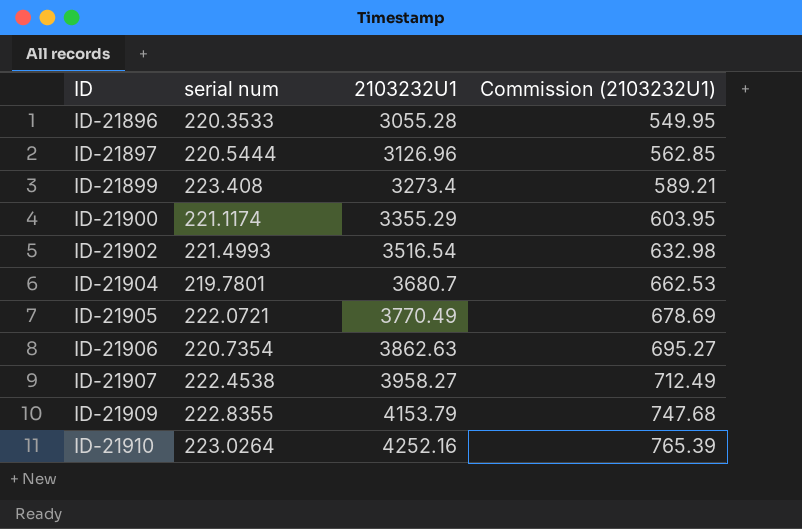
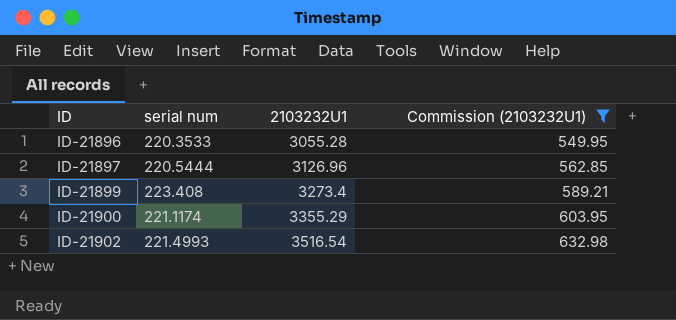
filter: none -> Commission (2103232U1) <= 632.98

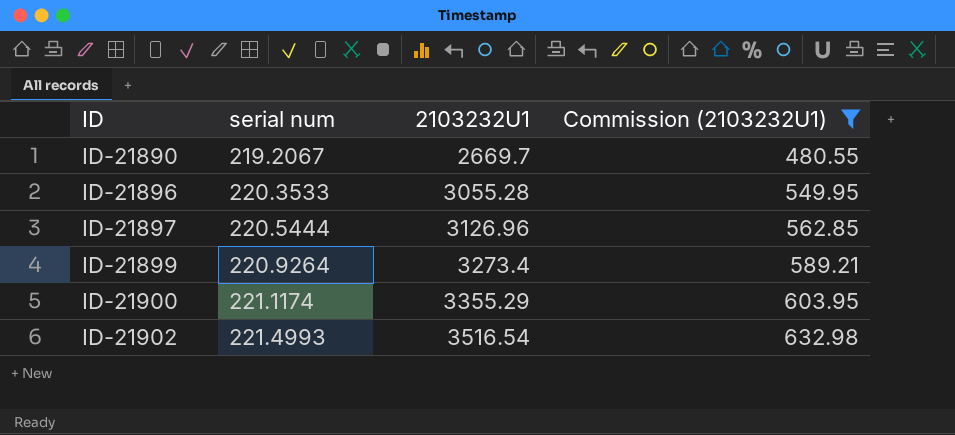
row ID-21890: none -> 219.2067 | 2669.7 | 480.55
ID-21899 | serial num: 223.408 -> 220.9264

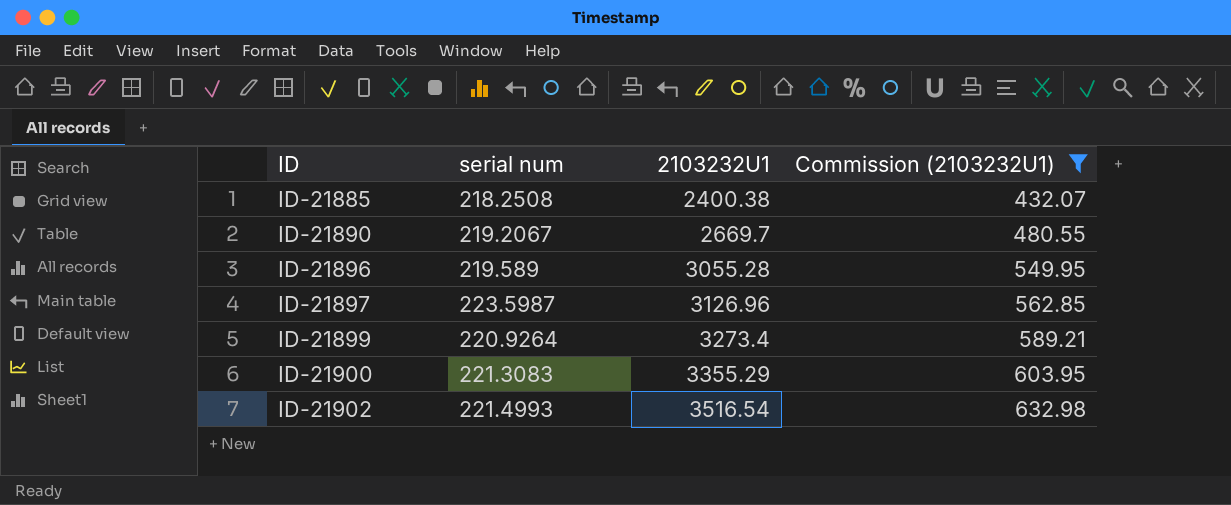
row ID-21885: none -> 218.2508 | 2400.38 | 432.07
ID-21896 | serial num: 220.3533 -> 219.589
ID-21897 | serial num: 220.5444 -> 223.5987
ID-21900 | serial num: 221.1174 -> 221.3083

